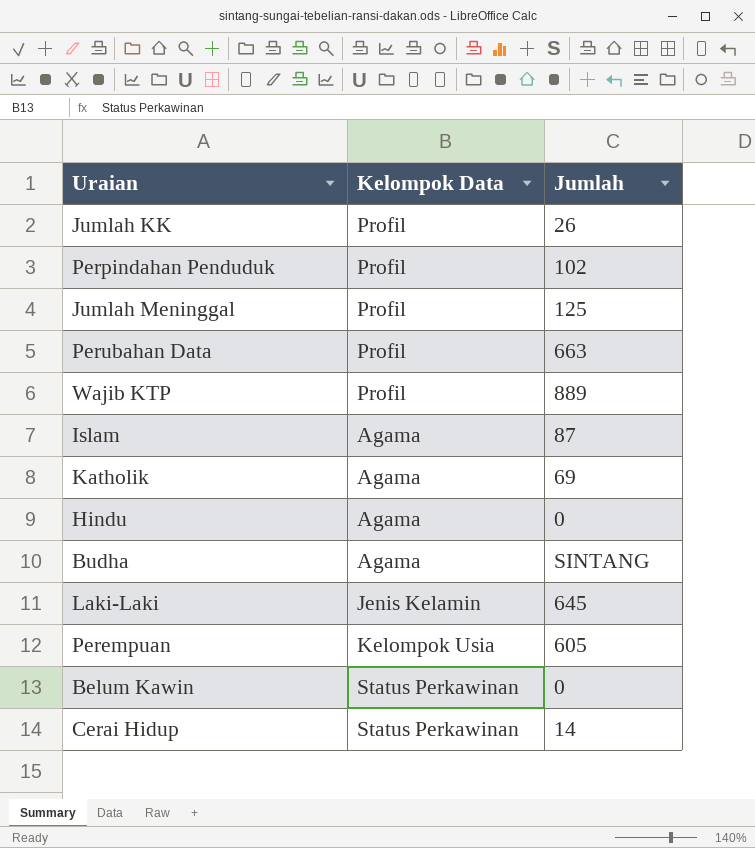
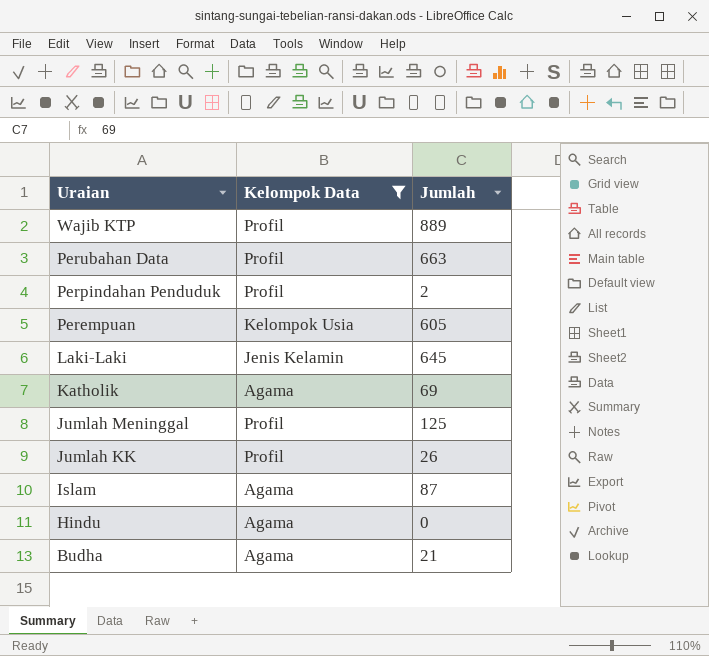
filter: none -> Kelompok Data != Status Perkawinan
row order: none -> Uraian descending
Perpindahan Penduduk | Jumlah: 102 -> 2
Budha | Jumlah: SINTANG -> 21

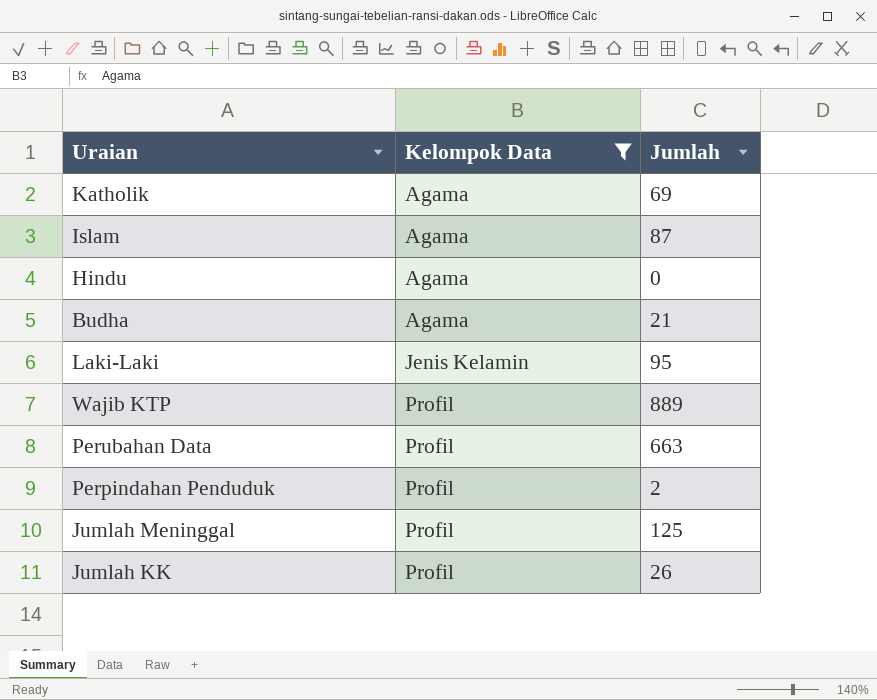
row order: Uraian descending -> Kelompok Data ascending
row Perempuan: Kelompok Usia | 605 -> none
Laki-Laki | Jumlah: 645 -> 95

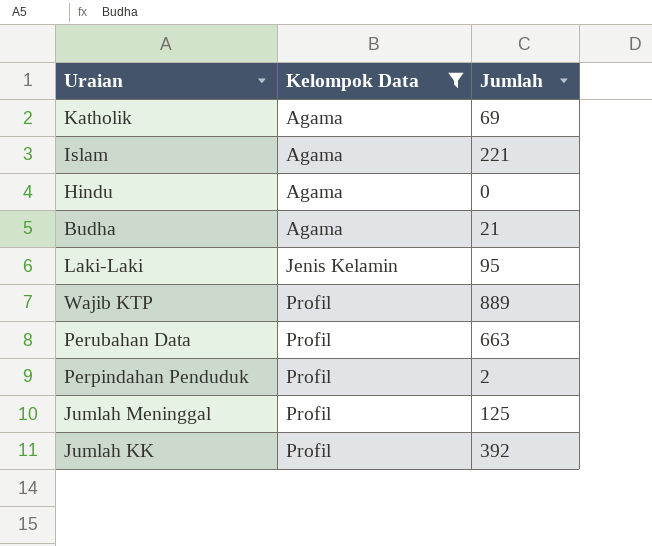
Islam | Jumlah: 87 -> 221
Jumlah KK | Jumlah: 26 -> 392

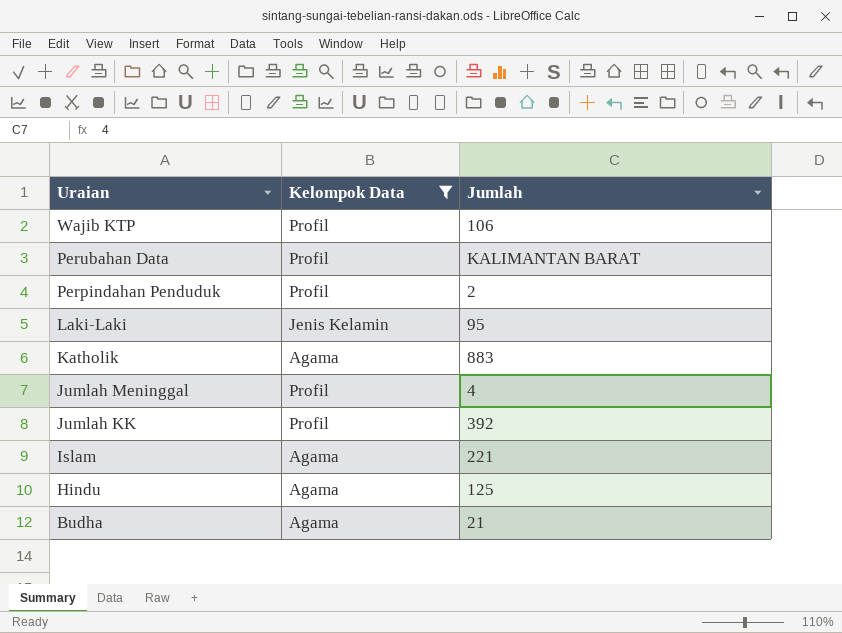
row order: Kelompok Data ascending -> Uraian descending
Wajib KTP | Jumlah: 889 -> 106
Perubahan Data | Jumlah: 663 -> KALIMANTAN BARAT
Katholik | Jumlah: 69 -> 883
Jumlah Meninggal | Jumlah: 125 -> 4
Hindu | Jumlah: 0 -> 125

